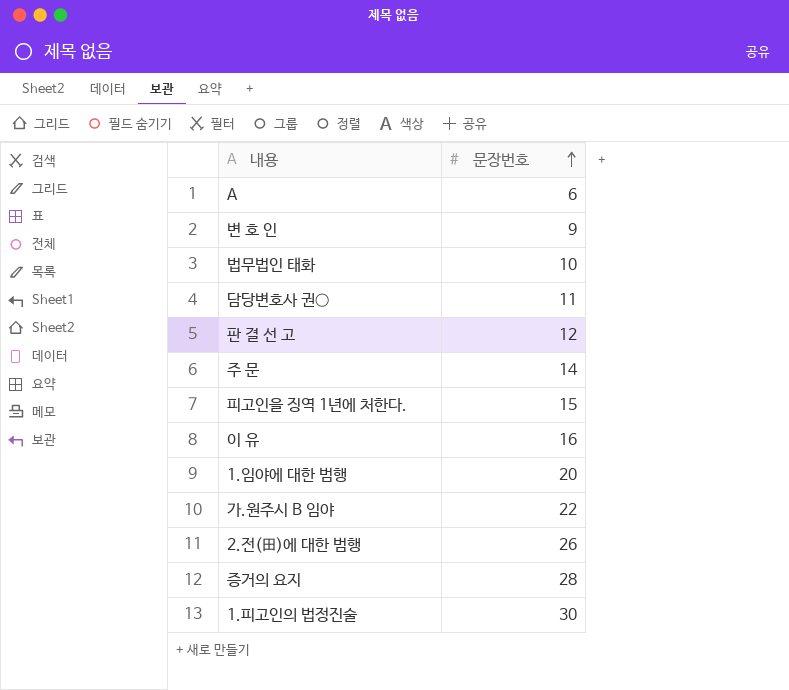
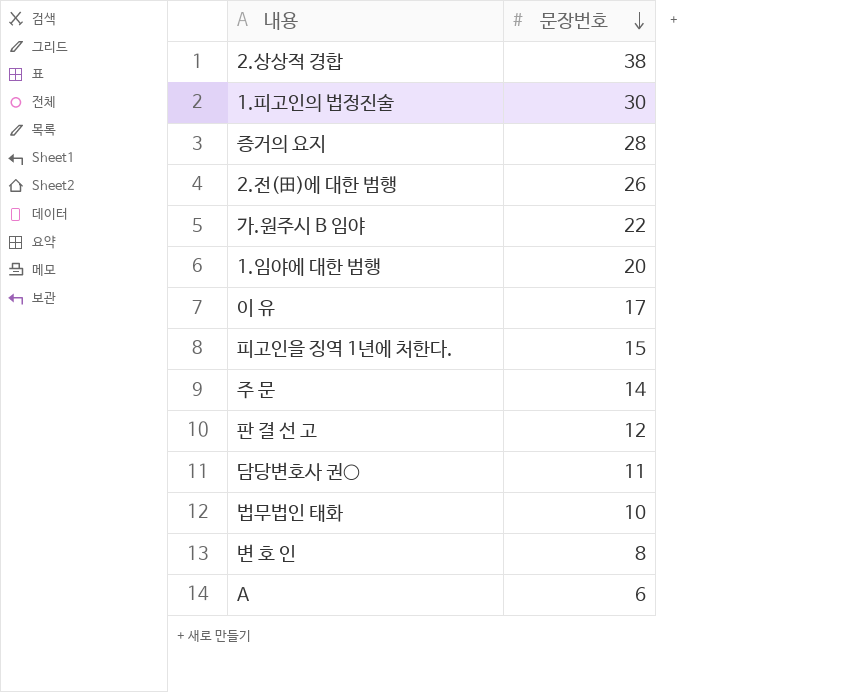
row order: 문장번호 ascending -> 문장번호 descending
row 2.상상적 경합: none -> 38
이 유 | 문장번호: 16 -> 17
변 호 인 | 문장번호: 9 -> 8

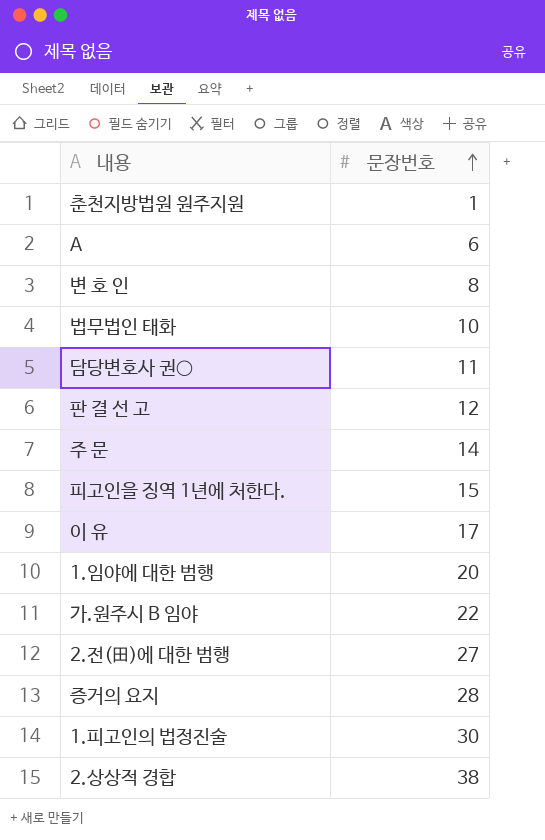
row order: 문장번호 descending -> 문장번호 ascending
row 춘천지방법원 원주지원: none -> 1
2.전(田)에 대한 범행 | 문장번호: 26 -> 27

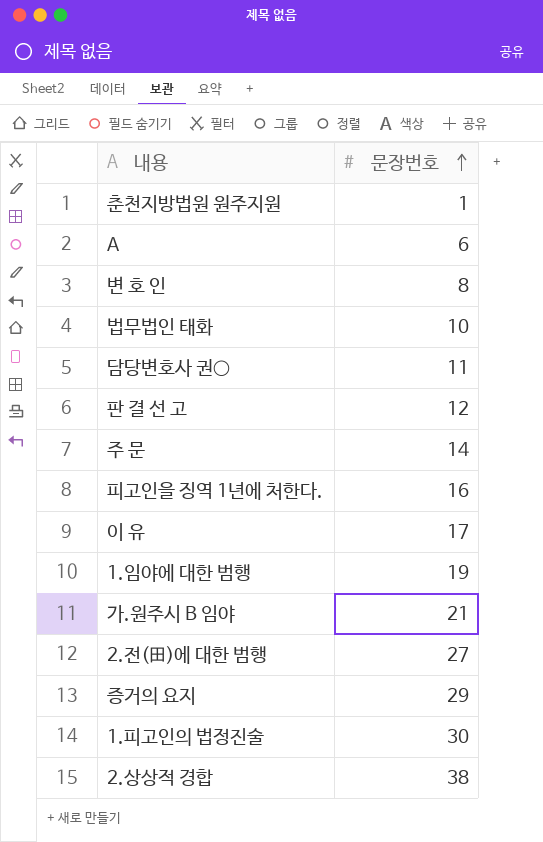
피고인을 징역 1년에 처한다. | 문장번호: 15 -> 16
1.임야에 대한 범행 | 문장번호: 20 -> 19
가.원주시 B 임야 | 문장번호: 22 -> 21
증거의 요지 | 문장번호: 28 -> 29

